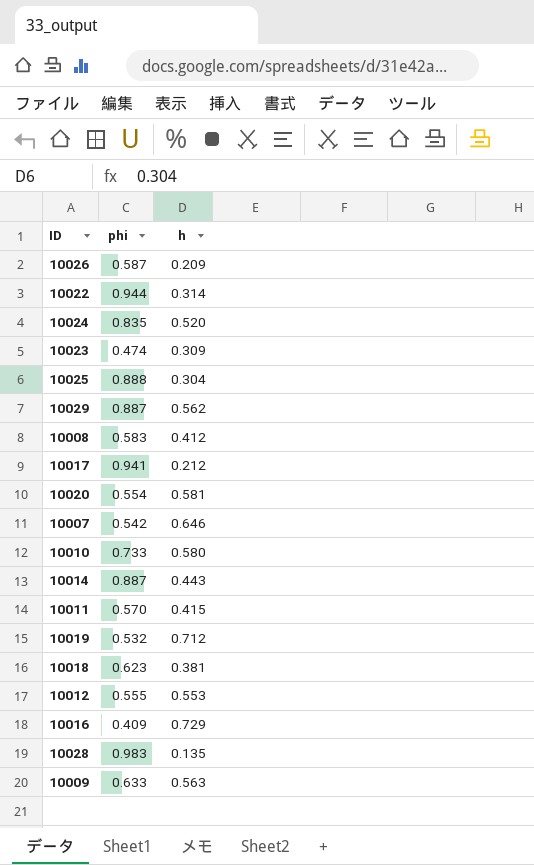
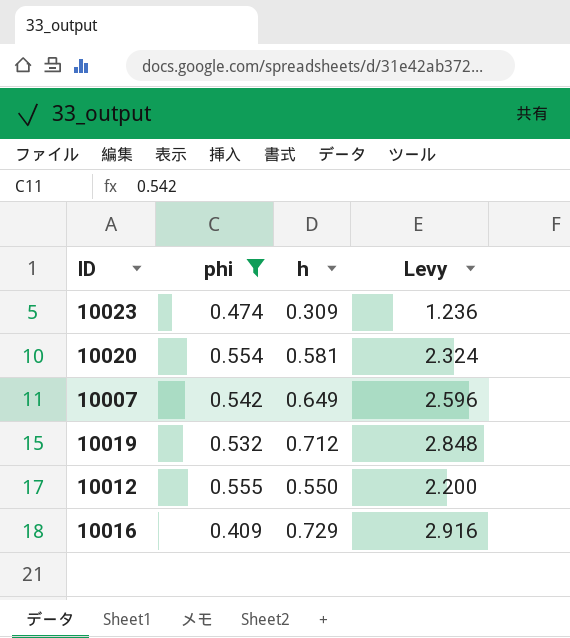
filter: none -> phi <= 0.555
column Levy | formula: none -> [h] * 4
10007 | h: 0.646 -> 0.649
10012 | h: 0.553 -> 0.550

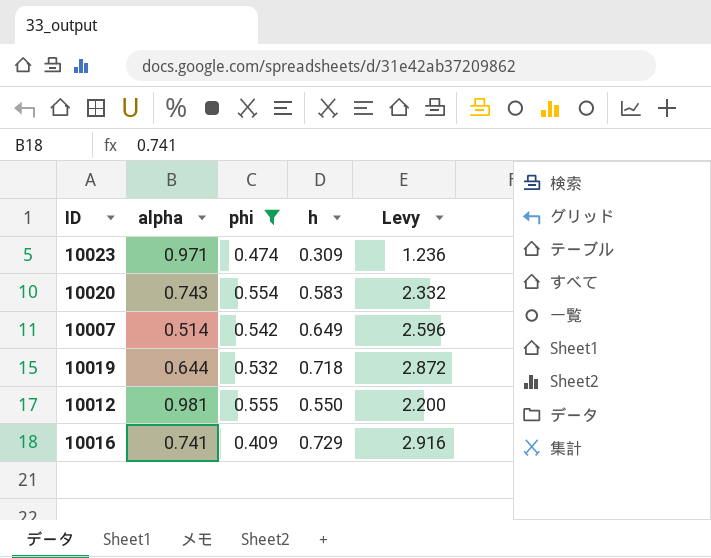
column alpha | position: none -> 2
10020 | h: 0.581 -> 0.583
10020 | Levy: 2.324 -> 2.332
10019 | h: 0.712 -> 0.718
10019 | Levy: 2.848 -> 2.872

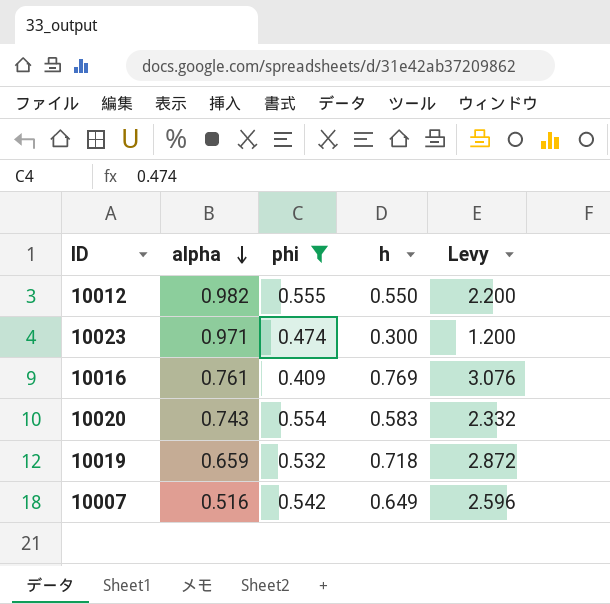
row order: none -> alpha descending
10012 | alpha: 0.981 -> 0.982
10023 | h: 0.309 -> 0.300
10023 | Levy: 1.236 -> 1.200
10016 | alpha: 0.741 -> 0.761
10016 | h: 0.729 -> 0.769
10016 | Levy: 2.916 -> 3.076
10019 | alpha: 0.644 -> 0.659
10007 | alpha: 0.514 -> 0.516

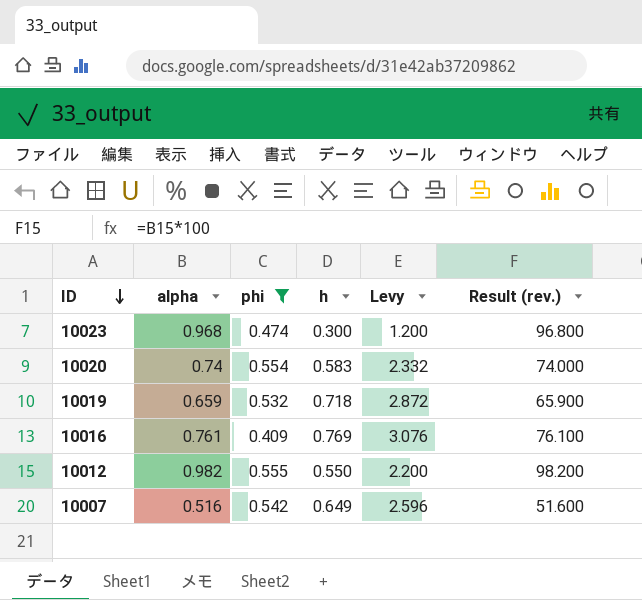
row order: alpha descending -> ID descending
column Result (rev.) | formula: none -> [alpha] * 100
10023 | alpha: 0.971 -> 0.968
10020 | alpha: 0.743 -> 0.74

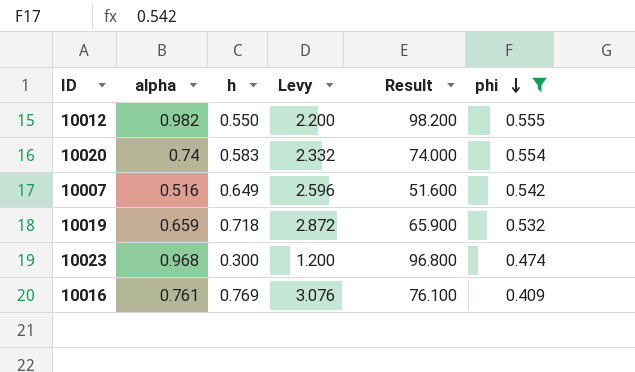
row order: ID descending -> phi descending
column name: Result (rev.) -> Result
column phi | position: 3 -> 6

